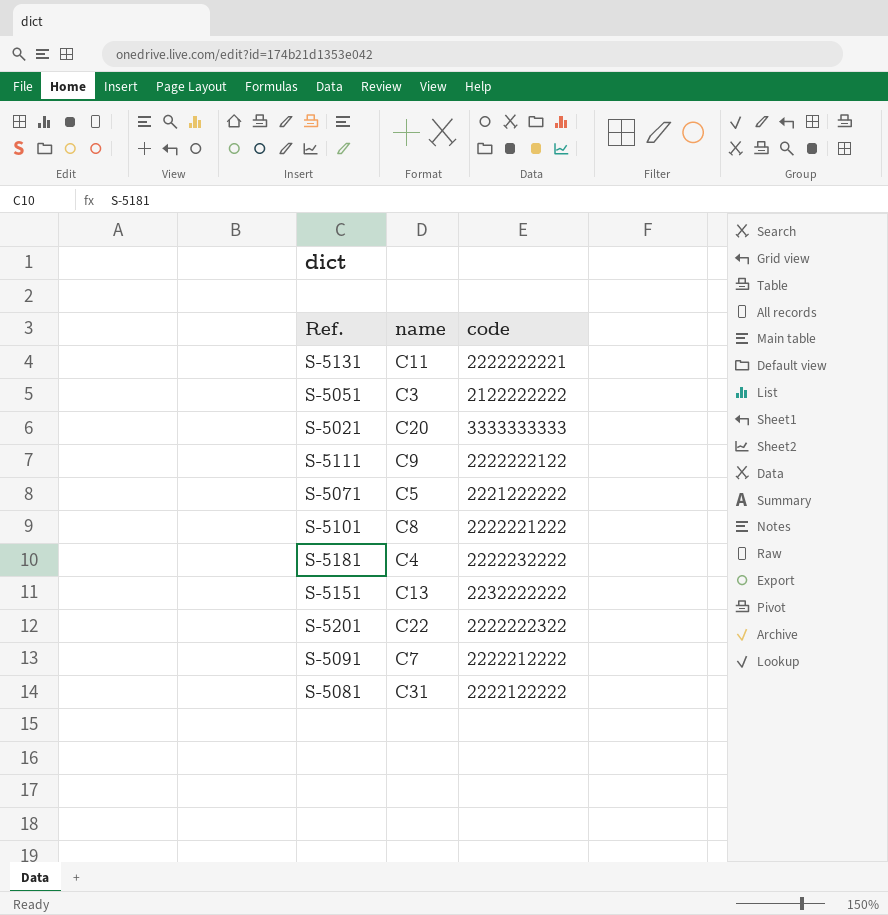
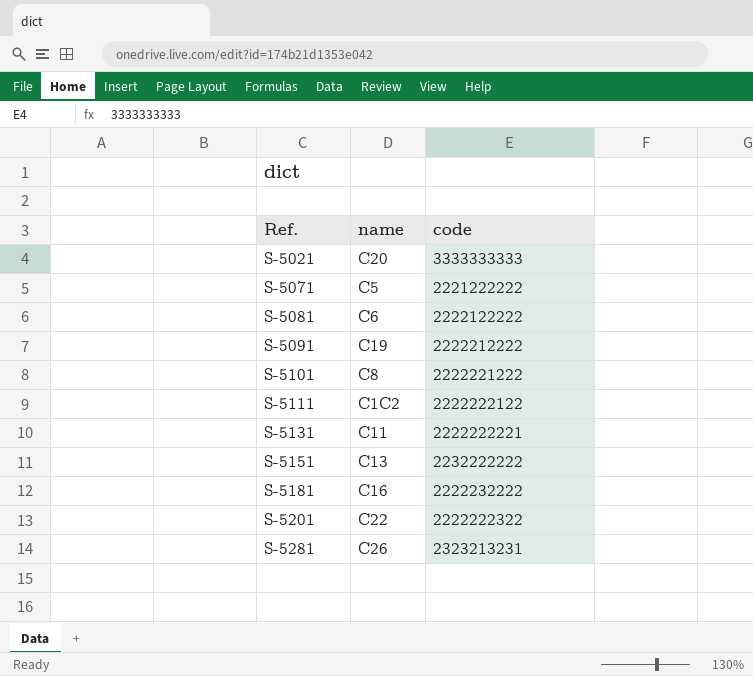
row order: none -> Ref. ascending
row S-5051: C3 | 2122222222 -> none
S-5081 | name: C31 -> C6
S-5091 | name: C7 -> C19
S-5111 | name: C9 -> C1C2
S-5181 | name: C4 -> C16
row S-5281: none -> C26 | 2323213231

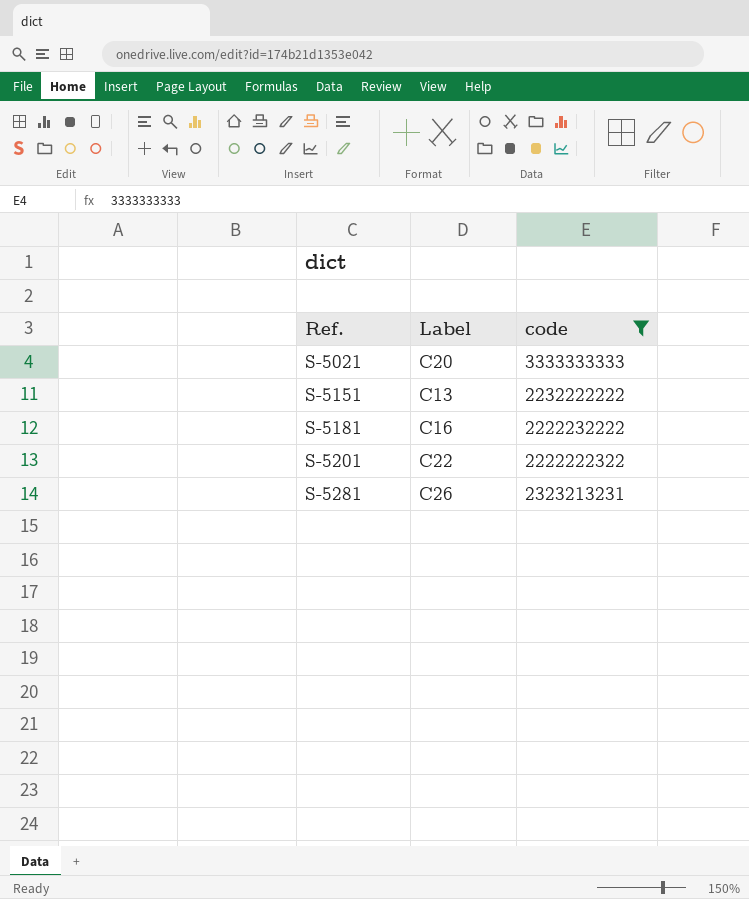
filter: none -> code >= 2222222322
column name: name -> Label

